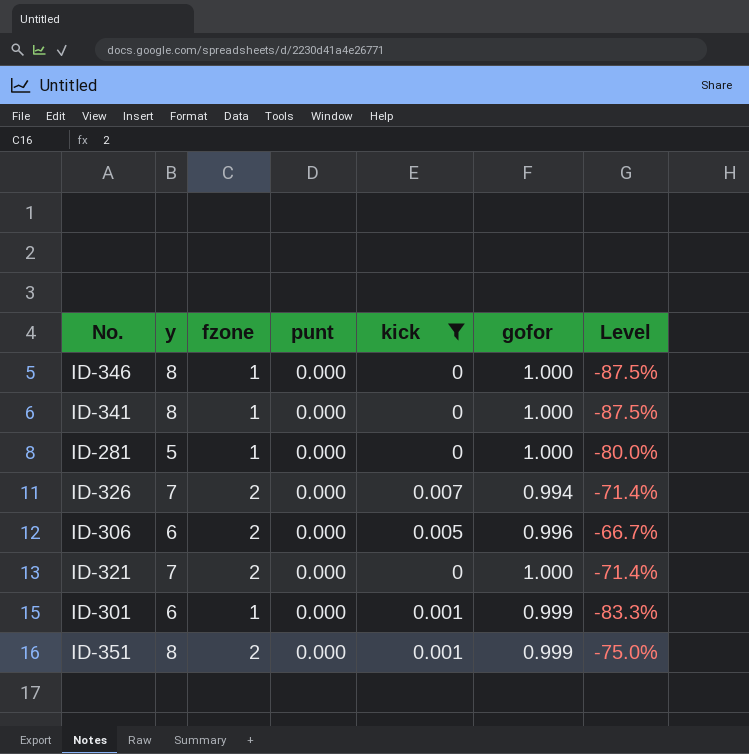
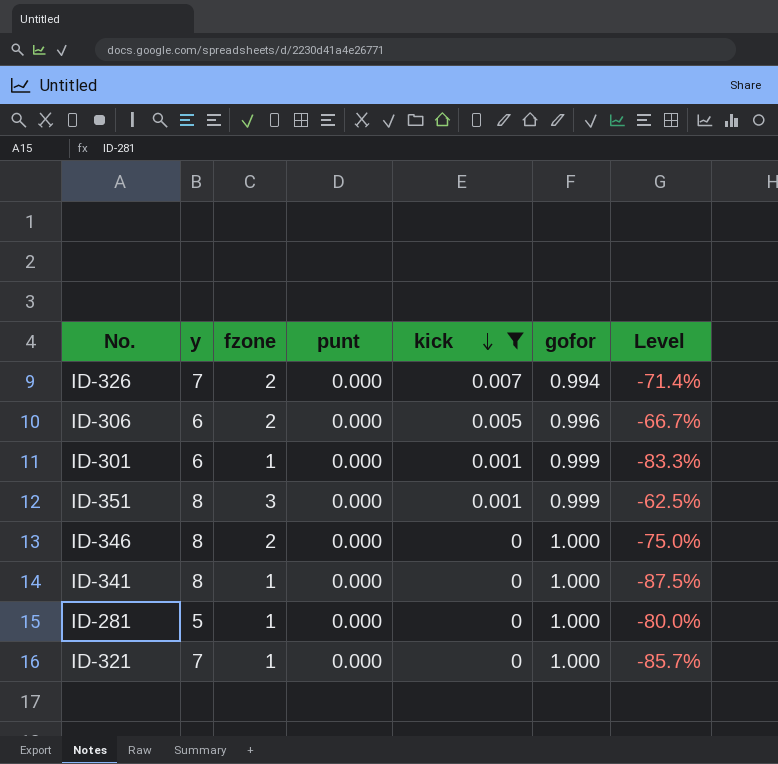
row order: none -> kick descending
ID-351 | fzone: 2 -> 3
ID-351 | Level: -75.0% -> -62.5%
ID-346 | fzone: 1 -> 2
ID-346 | Level: -87.5% -> -75.0%
ID-321 | fzone: 2 -> 1
ID-321 | Level: -71.4% -> -85.7%

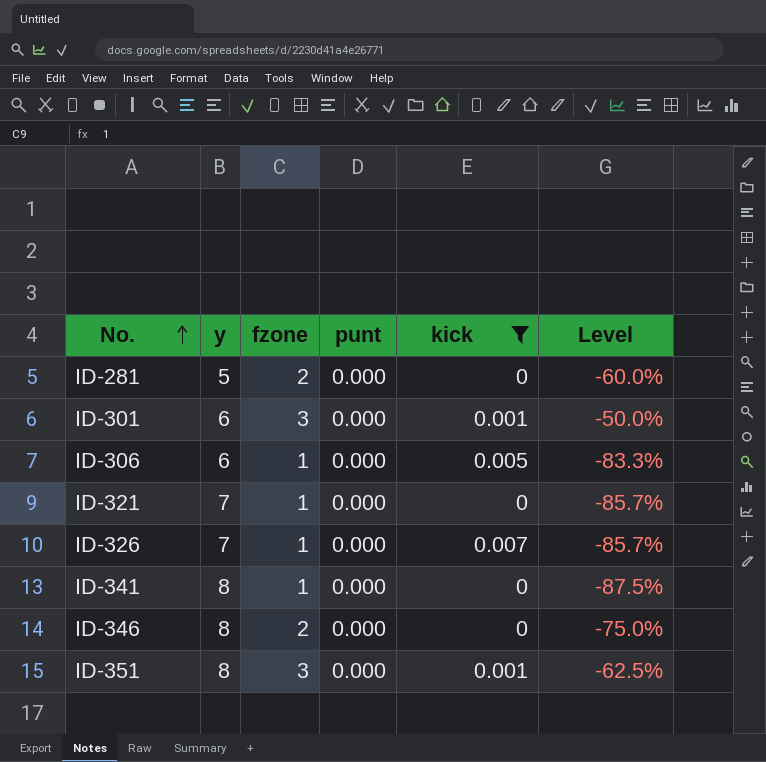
row order: kick descending -> No. ascending
column gofor | position: 6 -> none
ID-281 | fzone: 1 -> 2
ID-281 | Level: -80.0% -> -60.0%
ID-301 | fzone: 1 -> 3
ID-301 | Level: -83.3% -> -50.0%
ID-306 | fzone: 2 -> 1
ID-306 | Level: -66.7% -> -83.3%
ID-326 | fzone: 2 -> 1
ID-326 | Level: -71.4% -> -85.7%

